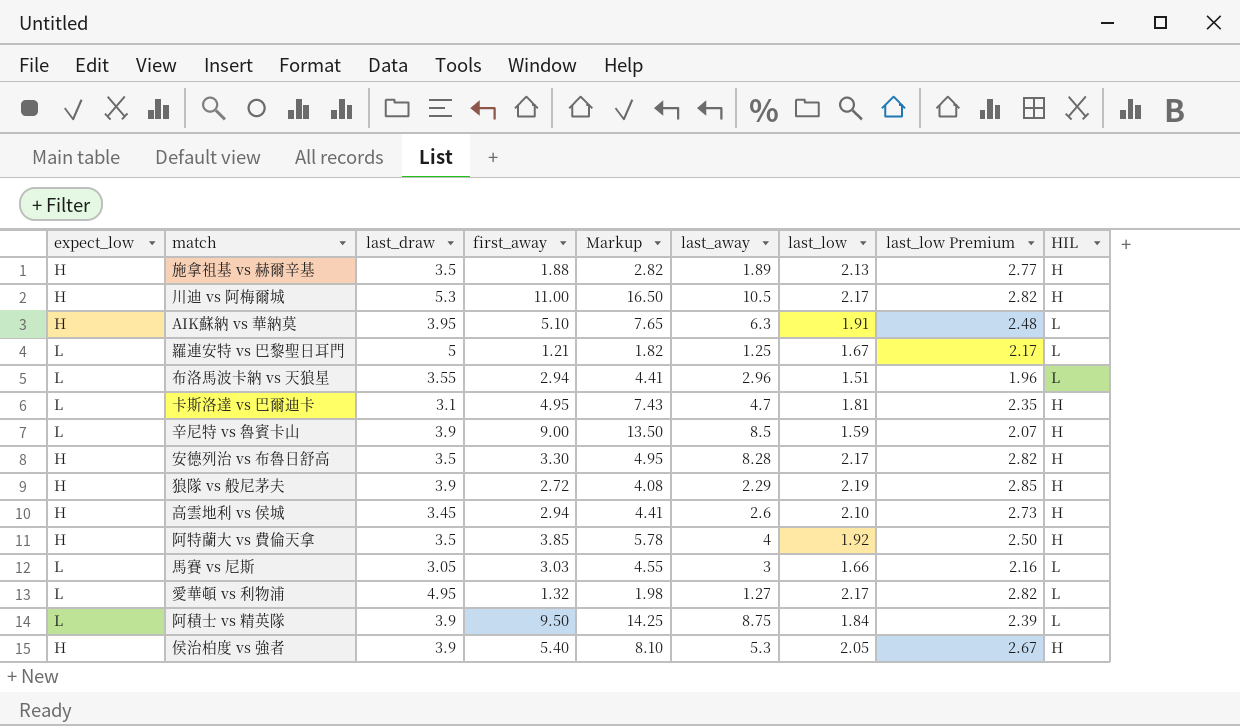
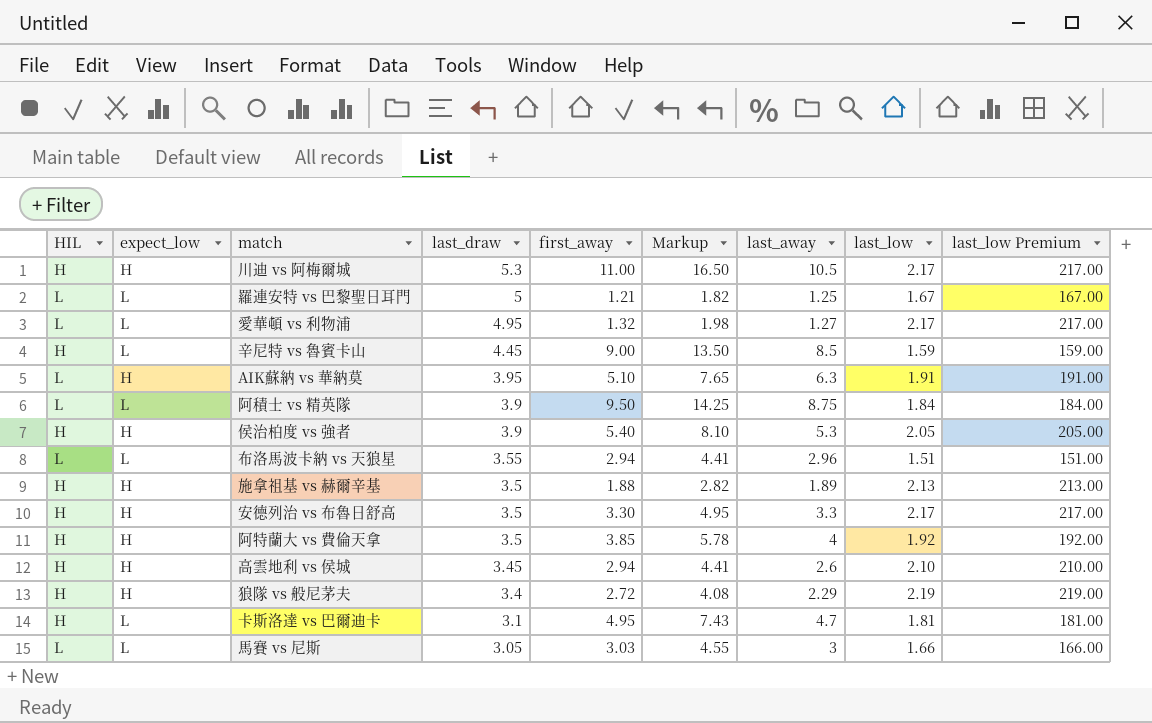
row order: none -> last_draw descending
column HIL | position: 9 -> 1
column last_low Premium | formula: [last_low] * 1.3 -> [last_low] * 100
辛尼特 vs 魯賓卡山 | last_draw: 3.9 -> 4.45
安德列治 vs 布魯日舒高 | last_away: 8.28 -> 3.3
狼隊 vs 般尼茅夫 | last_draw: 3.9 -> 3.4

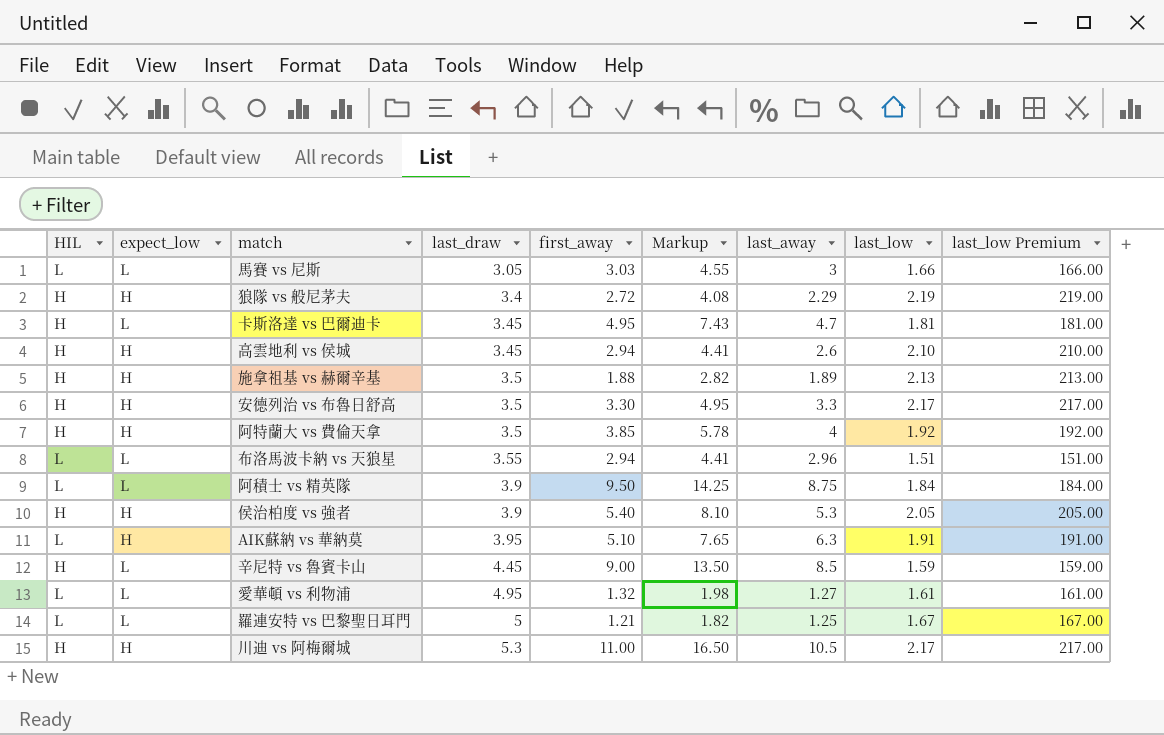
row order: last_draw descending -> last_draw ascending
卡斯洛達 vs 巴爾迪卡 | last_draw: 3.1 -> 3.45
愛華頓 vs 利物浦 | last_low: 2.17 -> 1.61
愛華頓 vs 利物浦 | last_low Premium: 217.00 -> 161.00

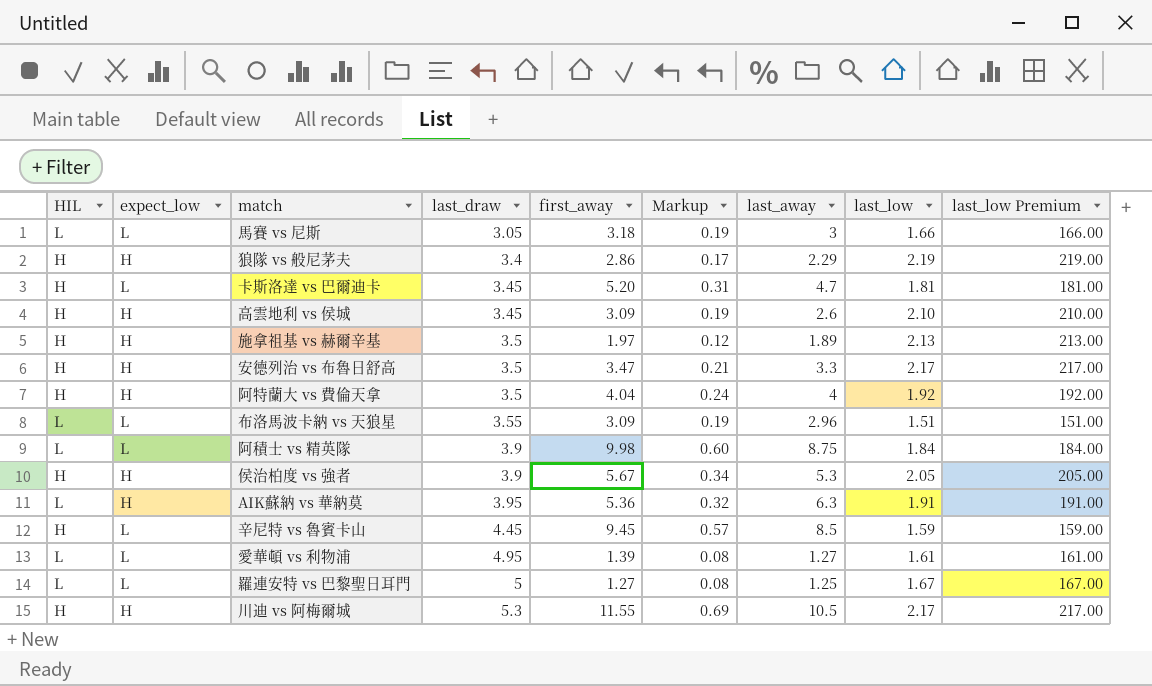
column Markup | formula: [first_away] * 1.5 -> [first_away] * 0.06
馬賽 vs 尼斯 | first_away: 3.03 -> 3.18
狼隊 vs 般尼茅夫 | first_away: 2.72 -> 2.86
卡斯洛達 vs 巴爾迪卡 | first_away: 4.95 -> 5.20
高雲地利 vs 侯城 | first_away: 2.94 -> 3.09
施拿祖基 vs 赫爾辛基 | first_away: 1.88 -> 1.97
安德列治 vs 布魯日舒高 | first_away: 3.30 -> 3.47
阿特蘭大 vs 費倫天拿 | first_away: 3.85 -> 4.04
布洛馬波卡納 vs 天狼星 | first_away: 2.94 -> 3.09
阿積士 vs 精英隊 | first_away: 9.50 -> 9.98
侯治柏度 vs 強者 | first_away: 5.40 -> 5.67
AIK蘇納 vs 華納莫 | first_away: 5.10 -> 5.36
辛尼特 vs 魯賓卡山 | first_away: 9.00 -> 9.45
愛華頓 vs 利物浦 | first_away: 1.32 -> 1.39
羅連安特 vs 巴黎聖日耳門 | first_away: 1.21 -> 1.27
川迪 vs 阿梅爾城 | first_away: 11.00 -> 11.55

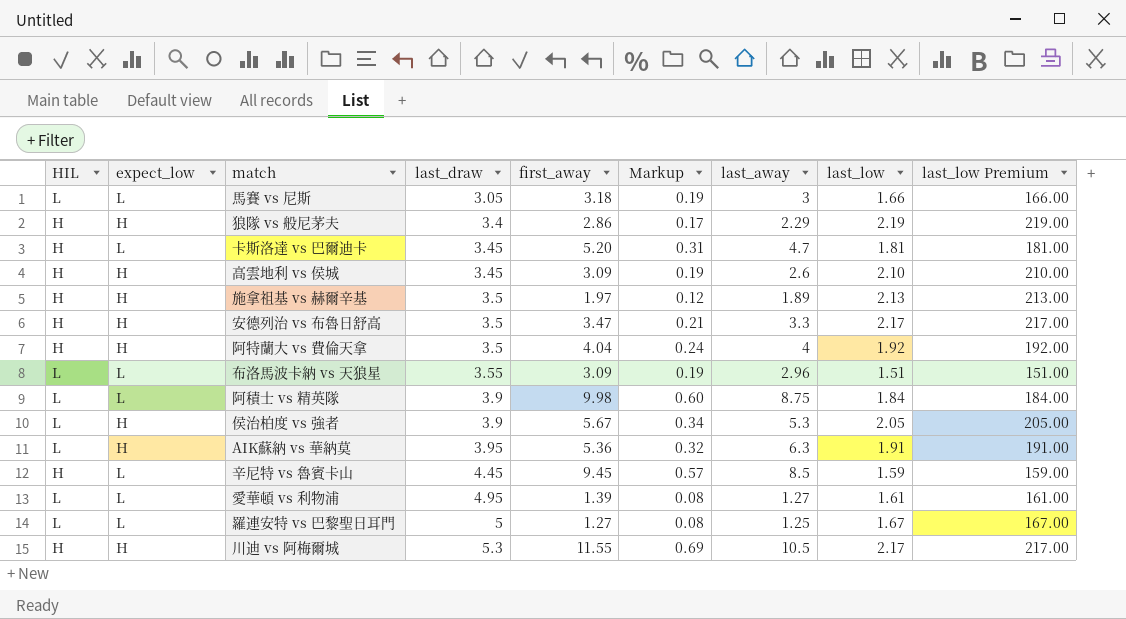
侯治柏度 vs 強者 | HIL: H -> L

